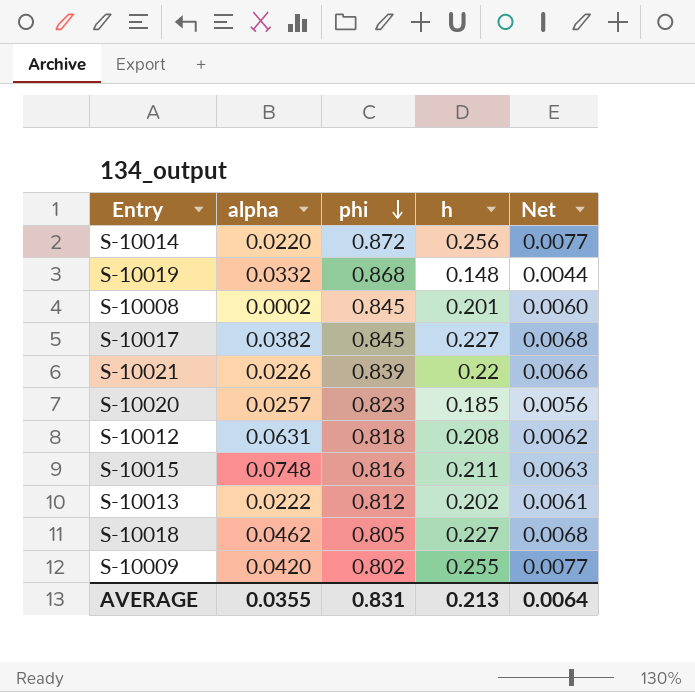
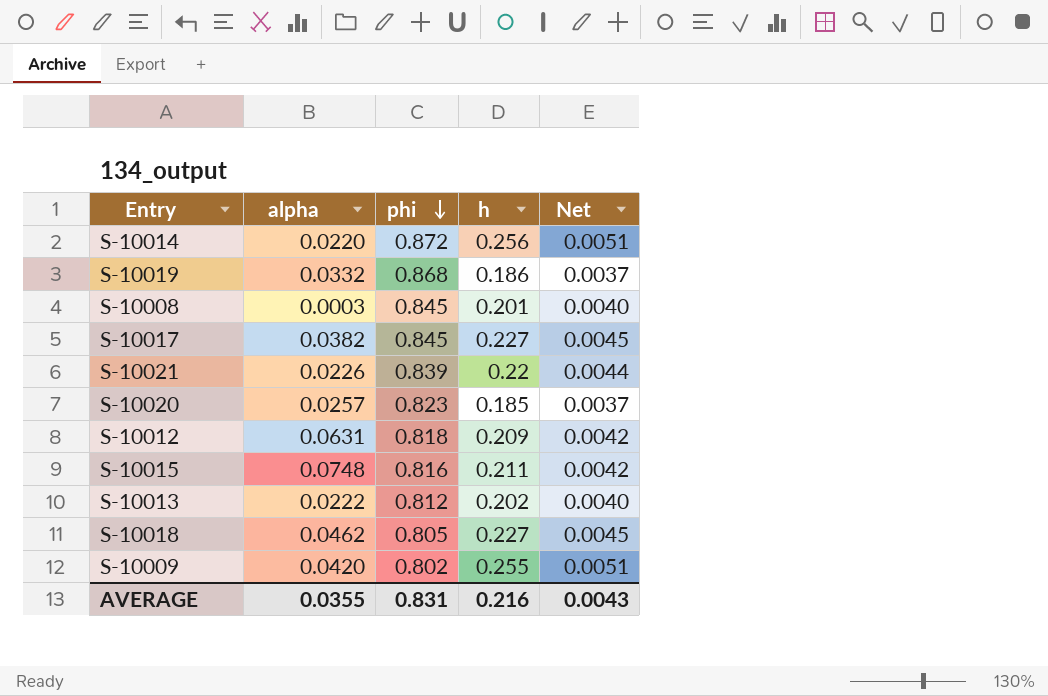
column Net | formula: [h] * 0.03 -> [h] * 0.02
S-10019 | h: 0.148 -> 0.186
S-10008 | alpha: 0.0002 -> 0.0003
S-10012 | h: 0.208 -> 0.209
AVERAGE | h: 0.213 -> 0.216
AVERAGE | Net: 0.0064 -> 0.0043

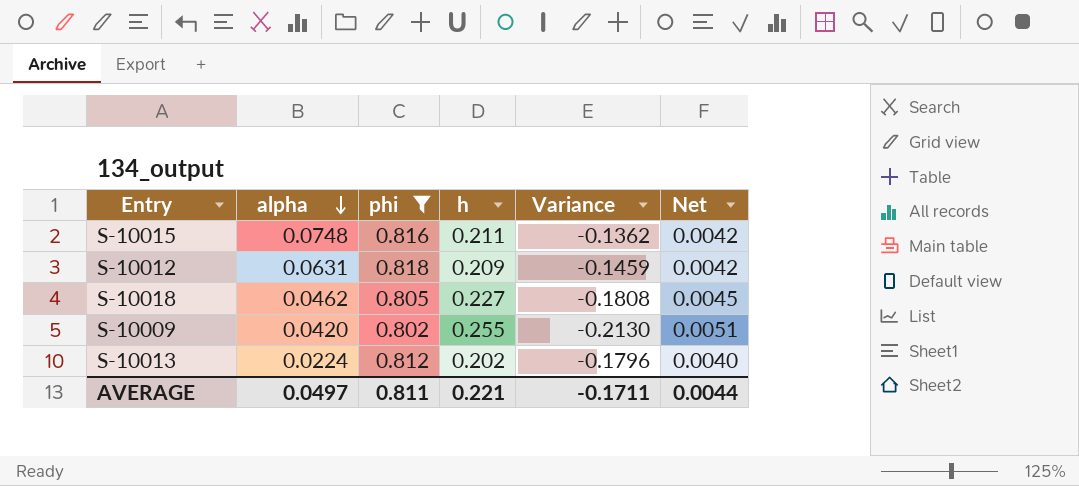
filter: none -> phi <= 0.818
row order: phi descending -> alpha descending
column Variance | formula: none -> [alpha] - [h]
S-10013 | alpha: 0.0222 -> 0.0224
AVERAGE | alpha: 0.0355 -> 0.0497
AVERAGE | phi: 0.831 -> 0.811
AVERAGE | h: 0.216 -> 0.221
AVERAGE | Net: 0.0043 -> 0.0044

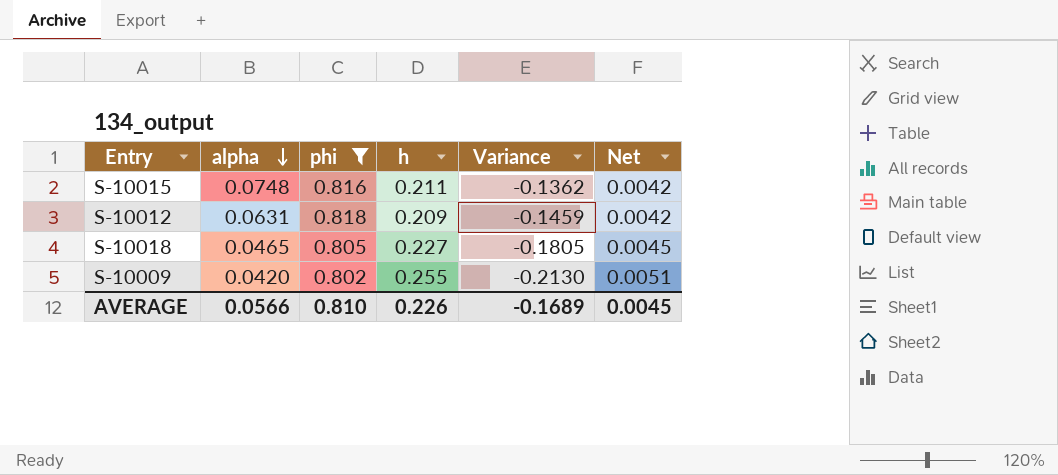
row S-10013: 0.0224 | 0.812 | 0.202 | -0.1796 | 0.0040 -> none
S-10018 | alpha: 0.0462 -> 0.0465
S-10018 | Variance: -0.1808 -> -0.1805
AVERAGE | alpha: 0.0497 -> 0.0566
AVERAGE | phi: 0.811 -> 0.810
AVERAGE | h: 0.221 -> 0.226
AVERAGE | Variance: -0.1711 -> -0.1689
AVERAGE | Net: 0.0044 -> 0.0045

